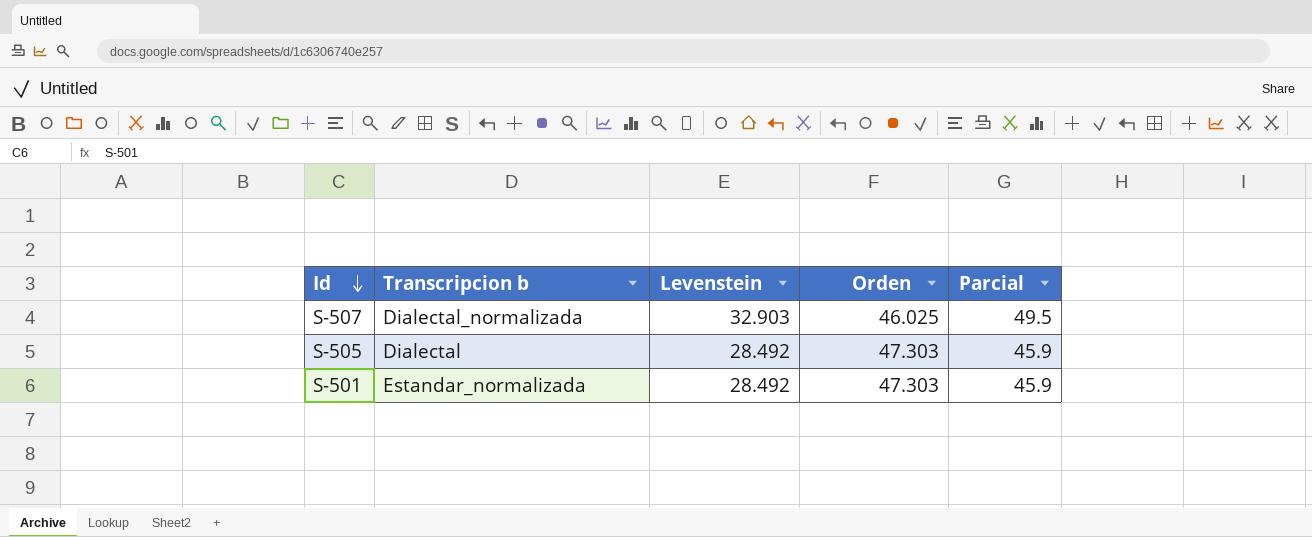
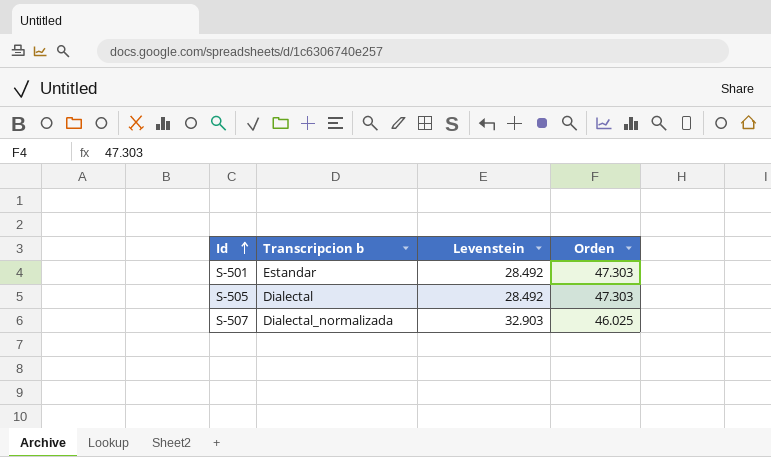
row order: Id descending -> Id ascending
column Parcial | position: 5 -> none
S-501 | Transcripcion b: Estandar_normalizada -> Estandar

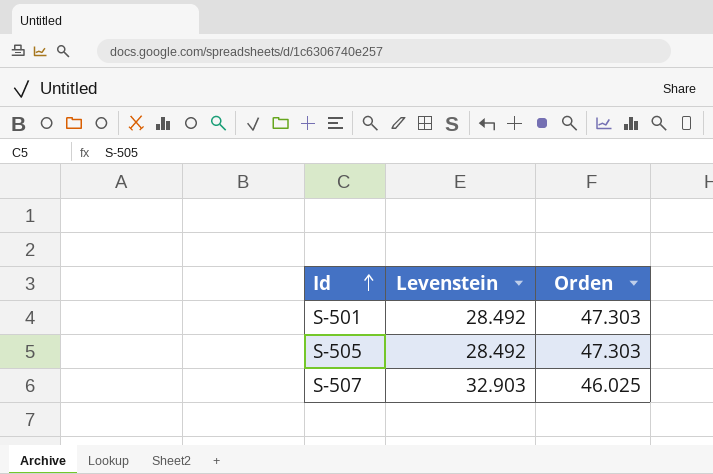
column Transcripcion b | position: 2 -> none

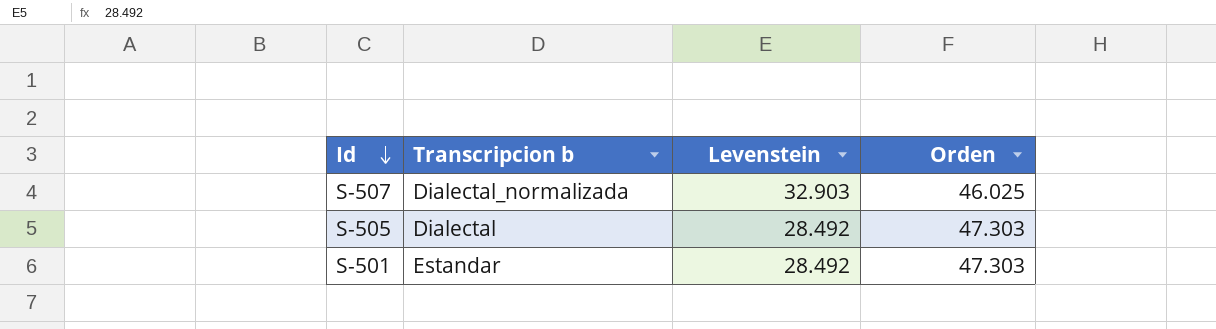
row order: Id ascending -> Id descending
column Transcripcion b | position: none -> 2

